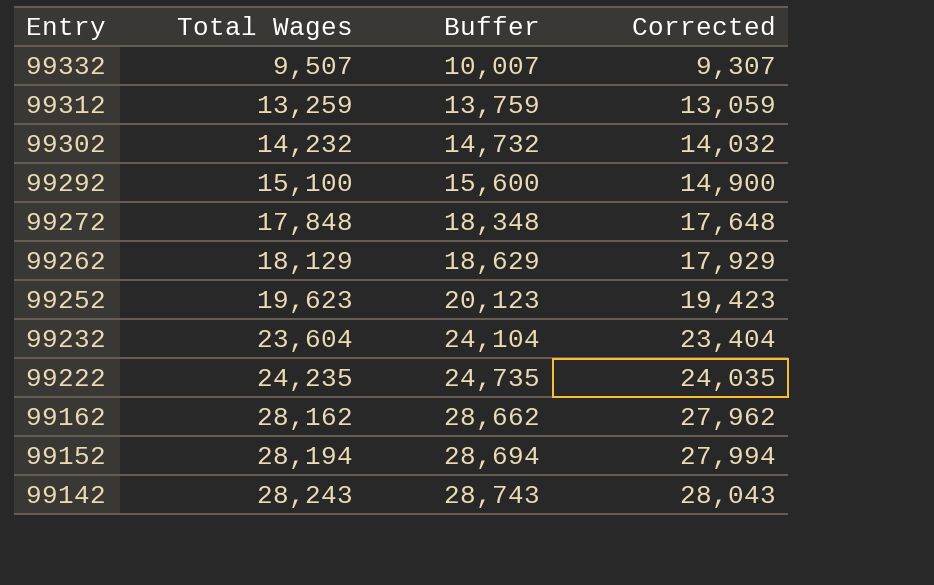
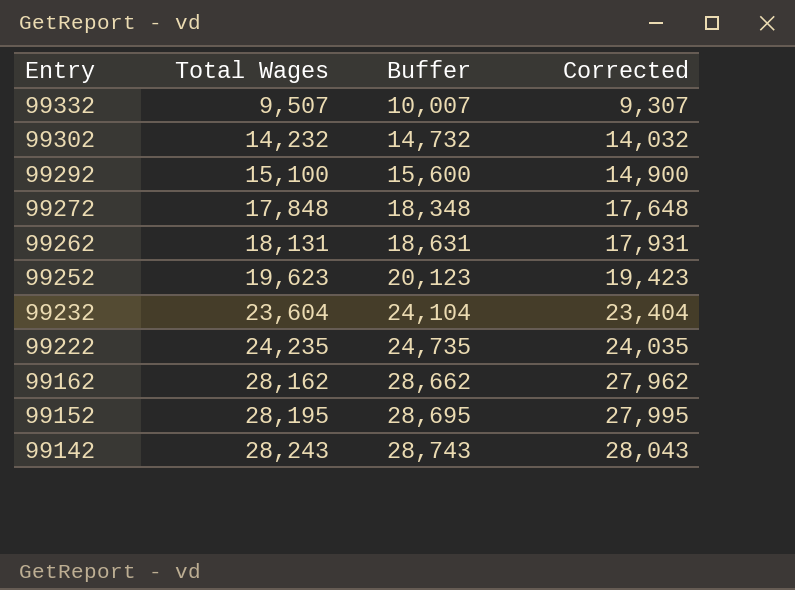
row 99312: 13,259 | 13,759 | 13,059 -> none
99262 | Total Wages: 18,129 -> 18,131
99262 | Buffer: 18,629 -> 18,631
99262 | Corrected: 17,929 -> 17,931
99152 | Total Wages: 28,194 -> 28,195
99152 | Buffer: 28,694 -> 28,695
99152 | Corrected: 27,994 -> 27,995

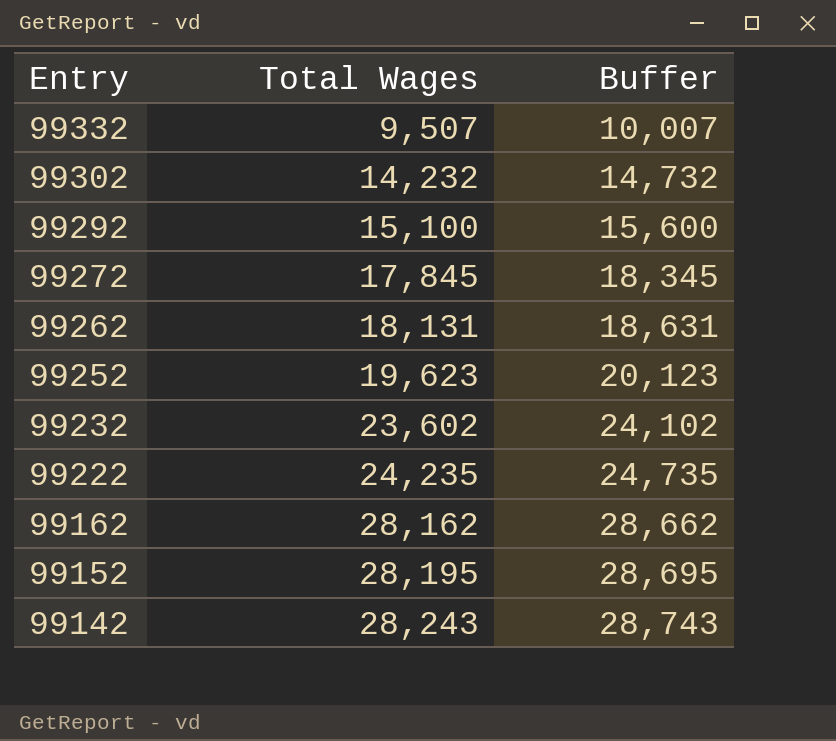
column Corrected | formula: [Total Wages] - 200 -> none
99272 | Total Wages: 17,848 -> 17,845
99272 | Buffer: 18,348 -> 18,345
99232 | Total Wages: 23,604 -> 23,602
99232 | Buffer: 24,104 -> 24,102

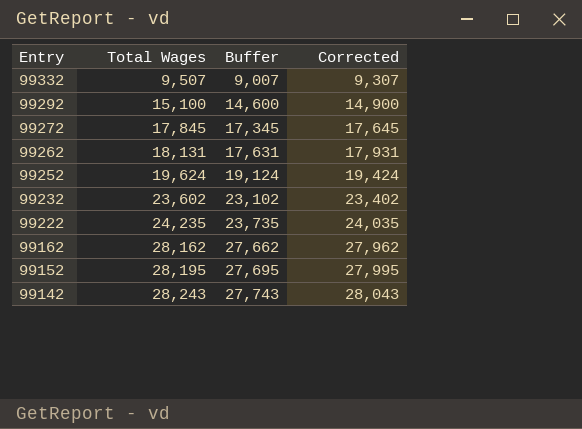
column Buffer | formula: [Total Wages] + 500 -> [Total Wages] - 500
column Corrected | formula: none -> [Total Wages] - 200
row 99302: 14,232 | 14,732 -> none
99252 | Total Wages: 19,623 -> 19,624

